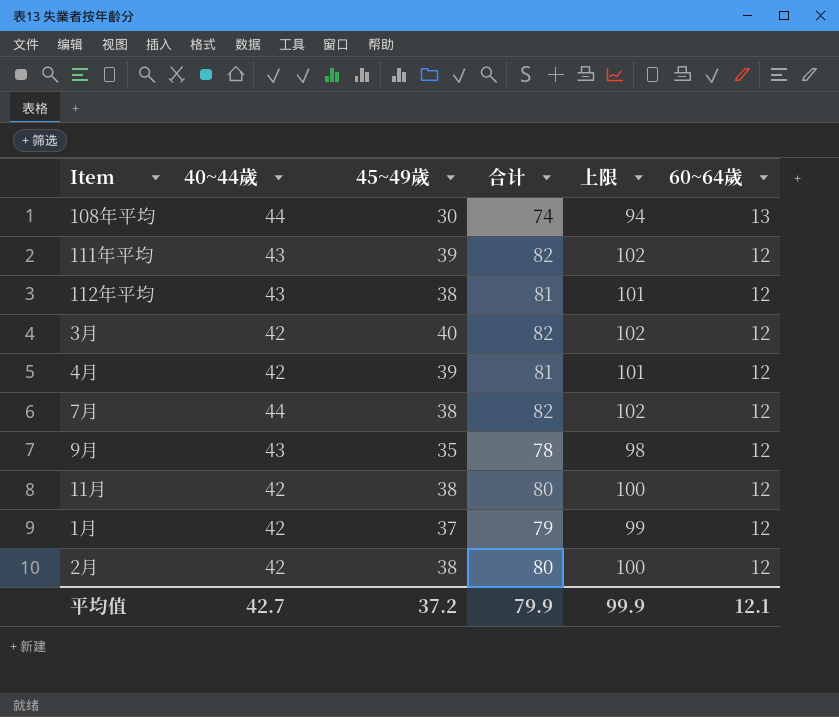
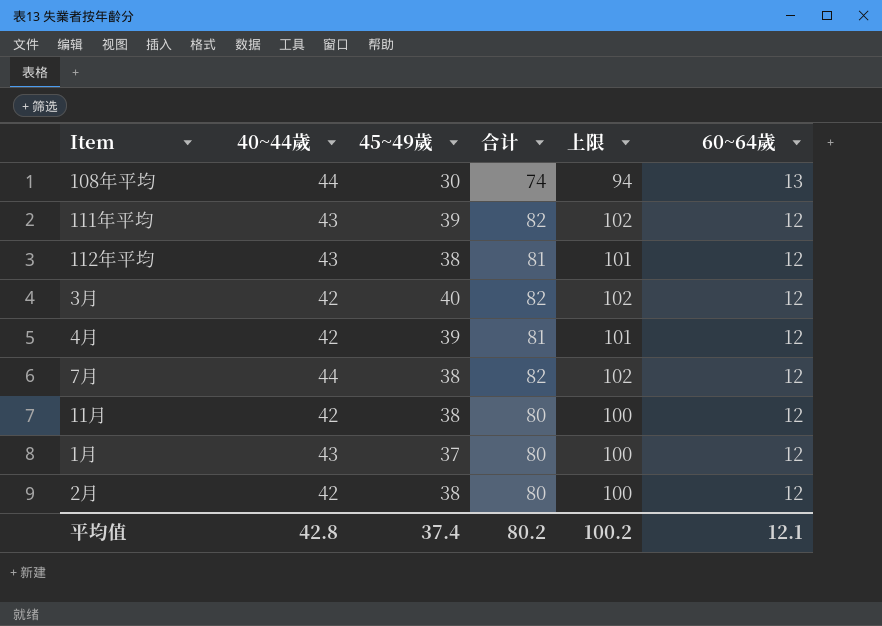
row 9月: 43 | 35 | 78 | 98 | 12 -> none
1月 | 40~44歲: 42 -> 43
1月 | 合计: 79 -> 80
1月 | 上限: 99 -> 100
平均值 | 40~44歲: 42.7 -> 42.8
平均值 | 45~49歲: 37.2 -> 37.4
平均值 | 合计: 79.9 -> 80.2
平均值 | 上限: 99.9 -> 100.2

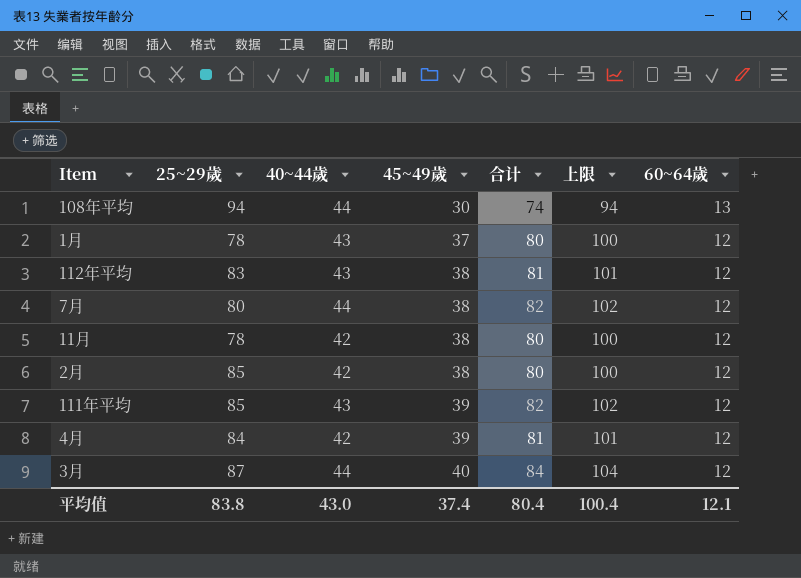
row order: 60~64歲 descending -> 45~49歲 ascending
column 25~29歲 | position: none -> 2
3月 | 40~44歲: 42 -> 44
3月 | 合计: 82 -> 84
3月 | 上限: 102 -> 104
平均值 | 40~44歲: 42.8 -> 43.0
平均值 | 合计: 80.2 -> 80.4
平均值 | 上限: 100.2 -> 100.4

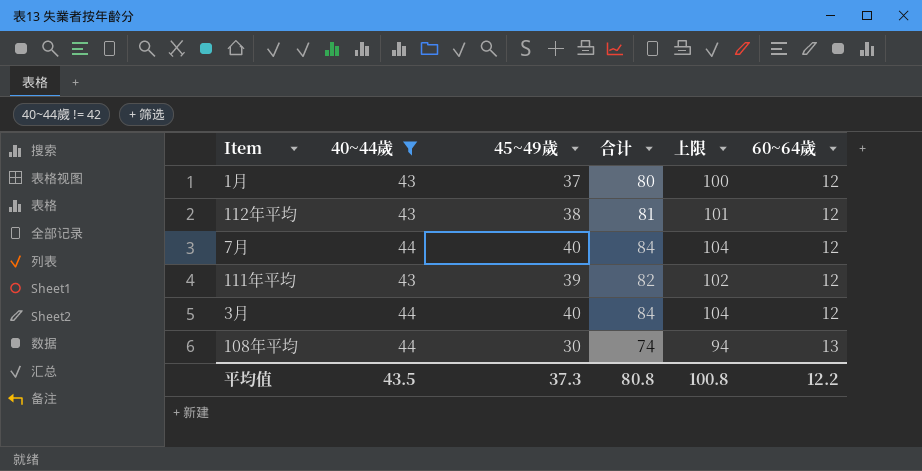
filter: none -> 40~44歲 != 42
row order: 45~49歲 ascending -> 60~64歲 ascending
column 25~29歲 | position: 2 -> none
7月 | 45~49歲: 38 -> 40
7月 | 合计: 82 -> 84
7月 | 上限: 102 -> 104
平均值 | 40~44歲: 43.0 -> 43.5
平均值 | 45~49歲: 37.4 -> 37.3
平均值 | 合计: 80.4 -> 80.8
平均值 | 上限: 100.4 -> 100.8
平均值 | 60~64歲: 12.1 -> 12.2

